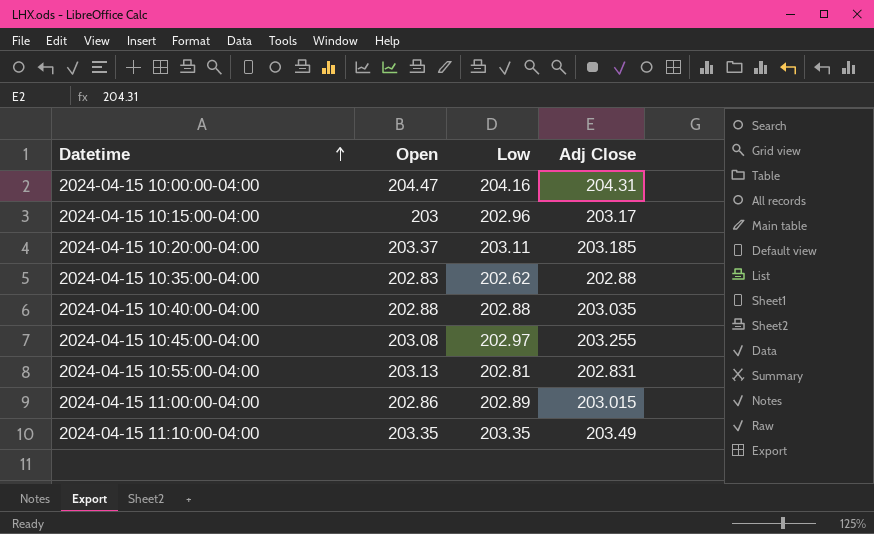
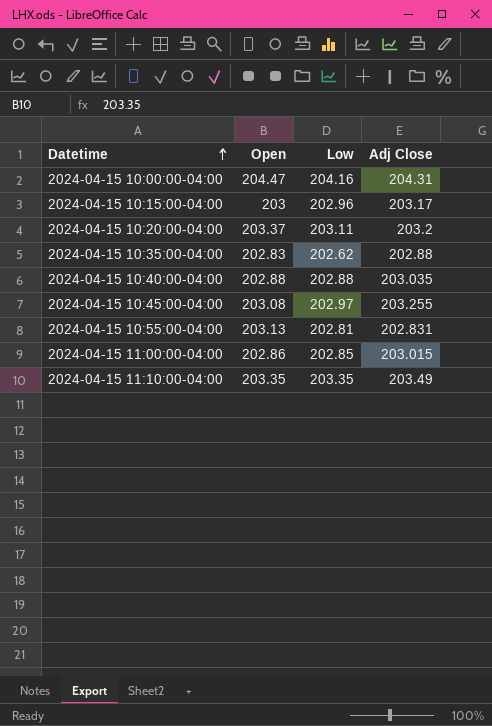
2024-04-15 10:20:00-04:00 | Adj Close: 203.185 -> 203.2
2024-04-15 11:00:00-04:00 | Low: 202.89 -> 202.85

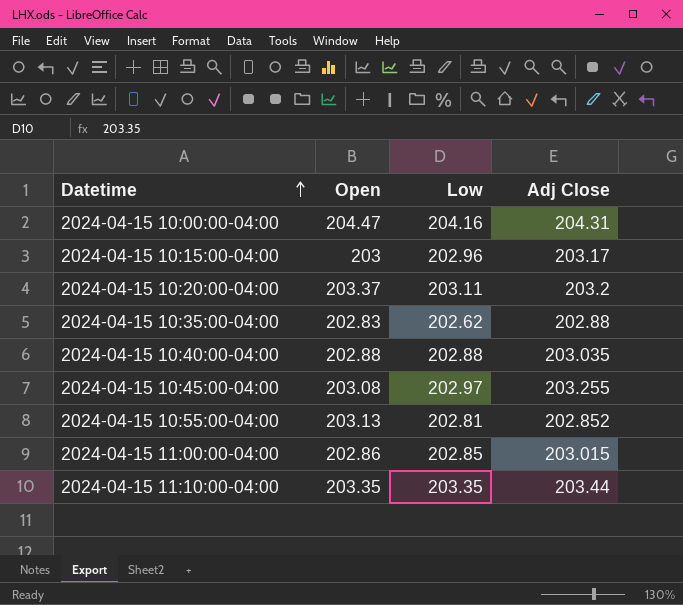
2024-04-15 10:55:00-04:00 | Adj Close: 202.831 -> 202.852
2024-04-15 11:10:00-04:00 | Adj Close: 203.49 -> 203.44

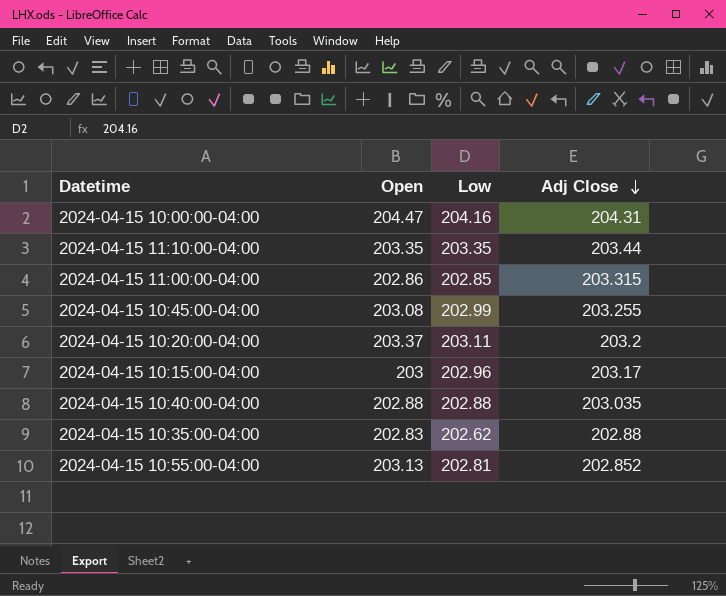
row order: Datetime ascending -> Adj Close descending
2024-04-15 11:00:00-04:00 | Adj Close: 203.015 -> 203.315
2024-04-15 10:45:00-04:00 | Low: 202.97 -> 202.99

